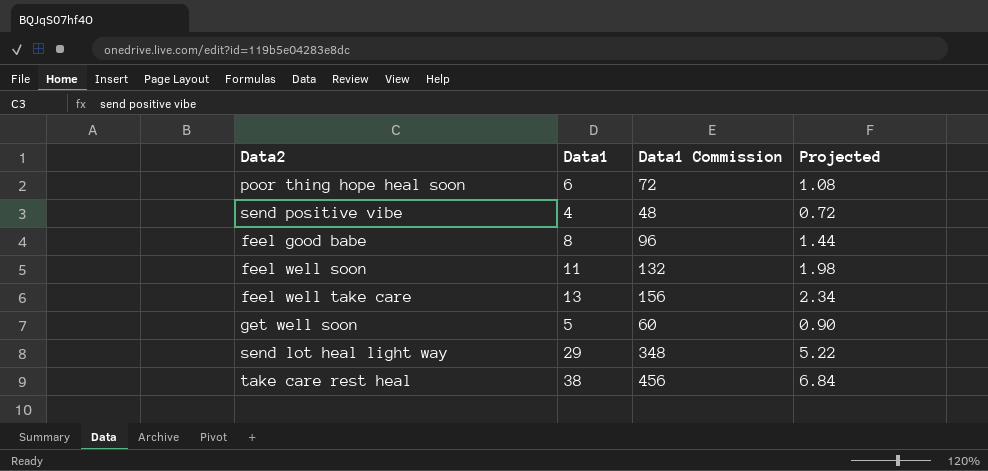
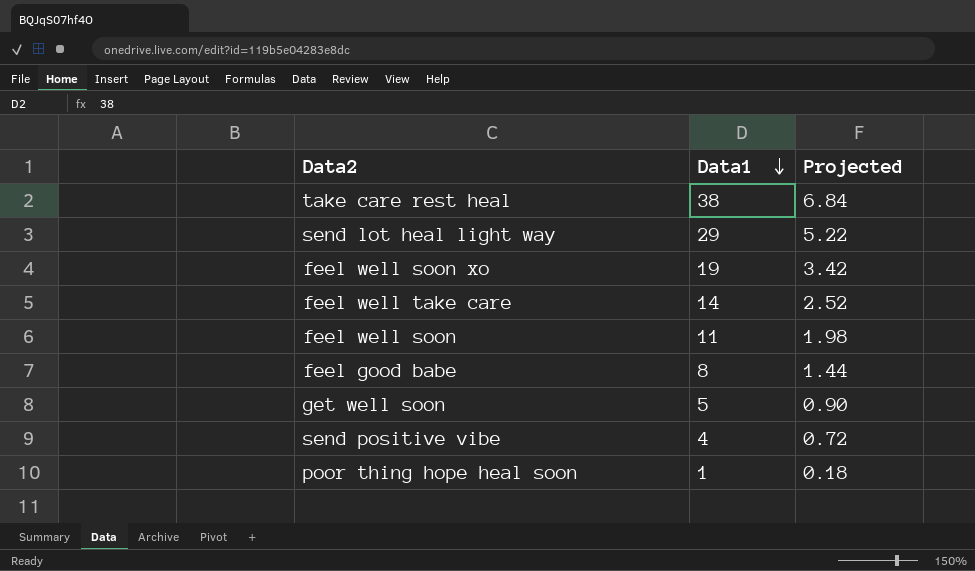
row order: none -> Data1 descending
column Data1 Commission | formula: [Data1] * 12 -> none
row feel well soon xo: none -> 19 | 3.42
feel well take care | Data1: 13 -> 14
feel well take care | Projected: 2.34 -> 2.52
poor thing hope heal soon | Data1: 6 -> 1
poor thing hope heal soon | Projected: 1.08 -> 0.18

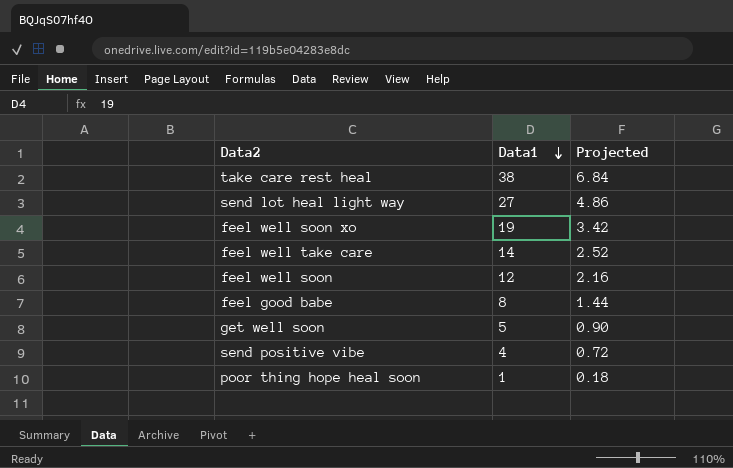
send lot heal light way | Data1: 29 -> 27
send lot heal light way | Projected: 5.22 -> 4.86
feel well soon | Data1: 11 -> 12
feel well soon | Projected: 1.98 -> 2.16

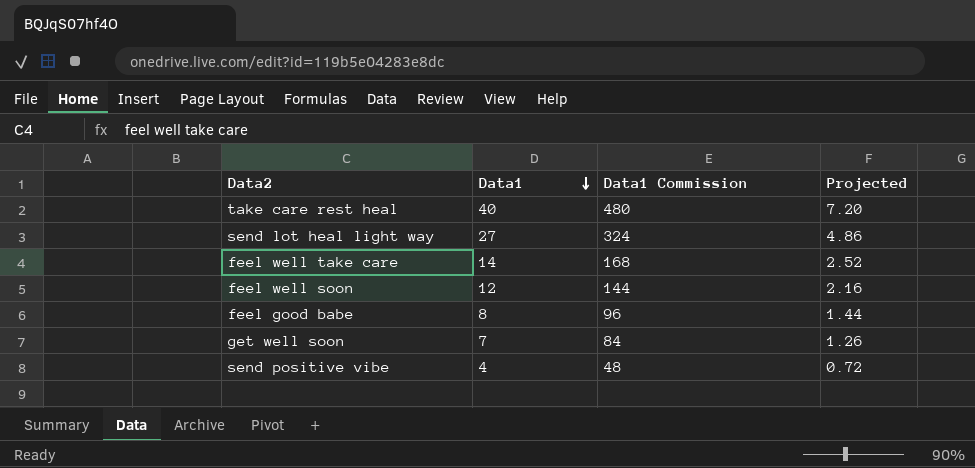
column Data1 Commission | formula: none -> [Data1] * 12
row feel well soon xo: 19 | 3.42 -> none
row poor thing hope heal soon: 1 | 0.18 -> none
take care rest heal | Data1: 38 -> 40
take care rest heal | Projected: 6.84 -> 7.20
get well soon | Data1: 5 -> 7
get well soon | Projected: 0.90 -> 1.26

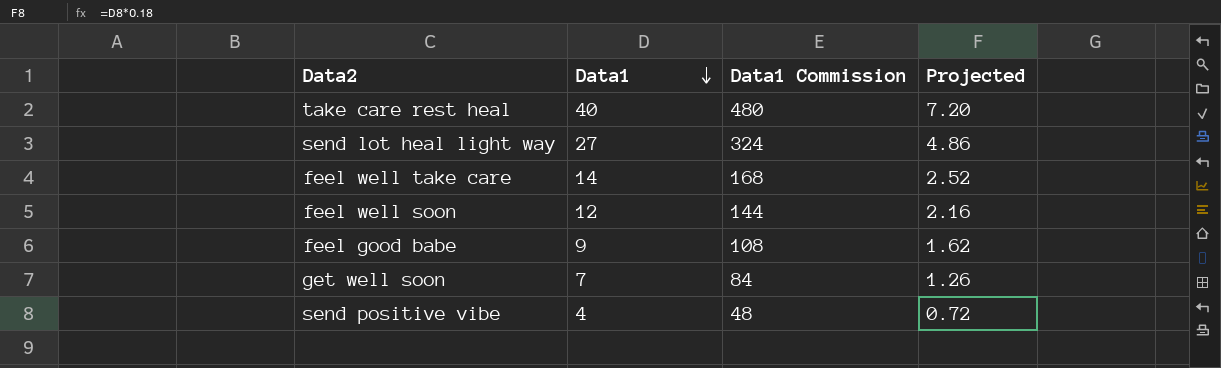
feel good babe | Data1: 8 -> 9
feel good babe | Data1 Commission: 96 -> 108
feel good babe | Projected: 1.44 -> 1.62

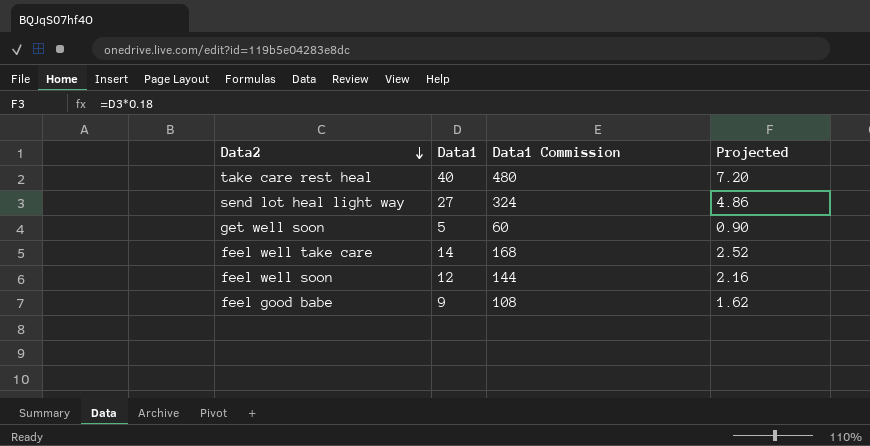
row order: Data1 descending -> Data2 descending
row send positive vibe: 4 | 48 | 0.72 -> none
get well soon | Data1: 7 -> 5
get well soon | Data1 Commission: 84 -> 60
get well soon | Projected: 1.26 -> 0.90

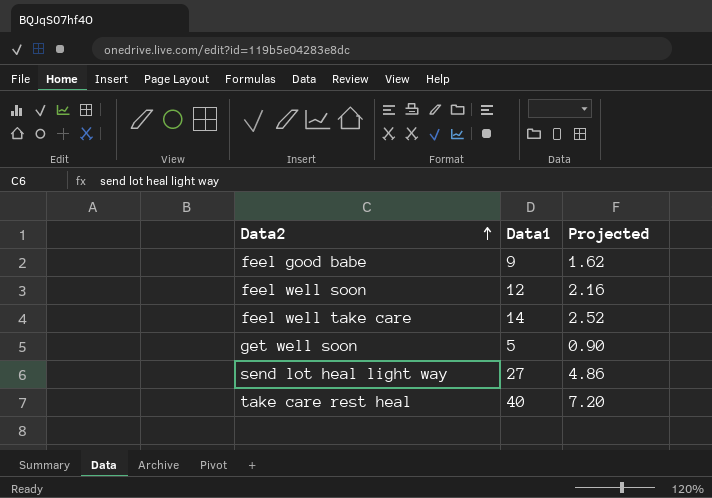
row order: Data2 descending -> Data2 ascending
column Data1 Commission | formula: [Data1] * 12 -> none

